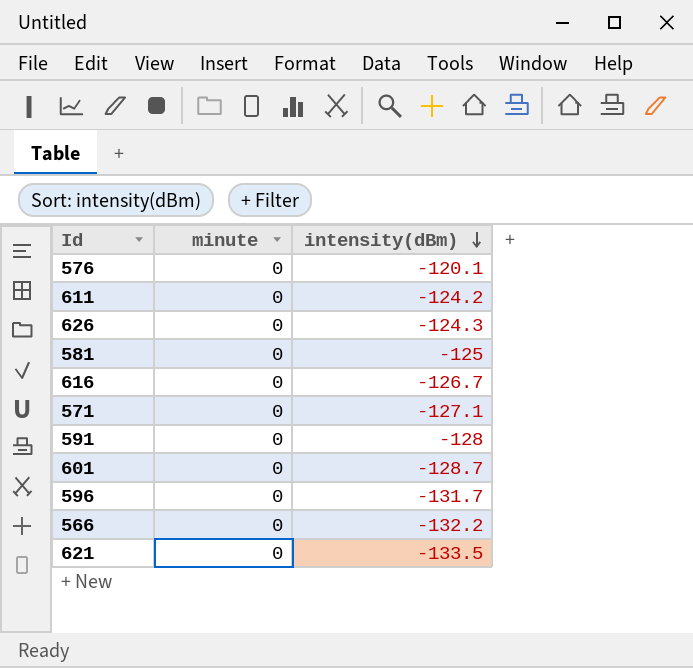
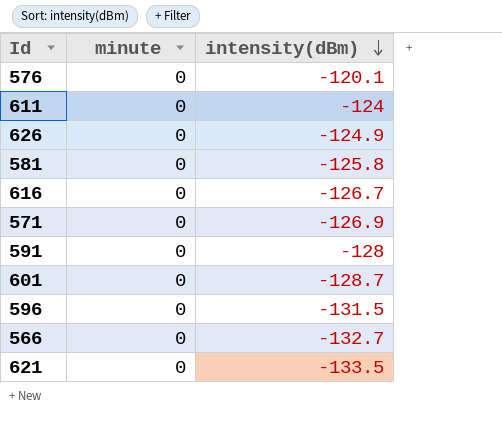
611 | intensity(dBm): -124.2 -> -124
626 | intensity(dBm): -124.3 -> -124.9
581 | intensity(dBm): -125 -> -125.8
571 | intensity(dBm): -127.1 -> -126.9
596 | intensity(dBm): -131.7 -> -131.5
566 | intensity(dBm): -132.2 -> -132.7

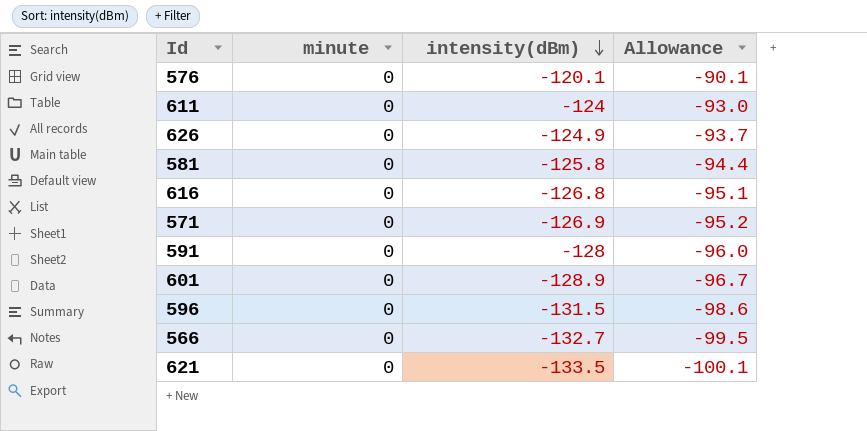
column Allowance | formula: none -> [intensity(dBm)] * 0.75
616 | intensity(dBm): -126.7 -> -126.8
601 | intensity(dBm): -128.7 -> -128.9

